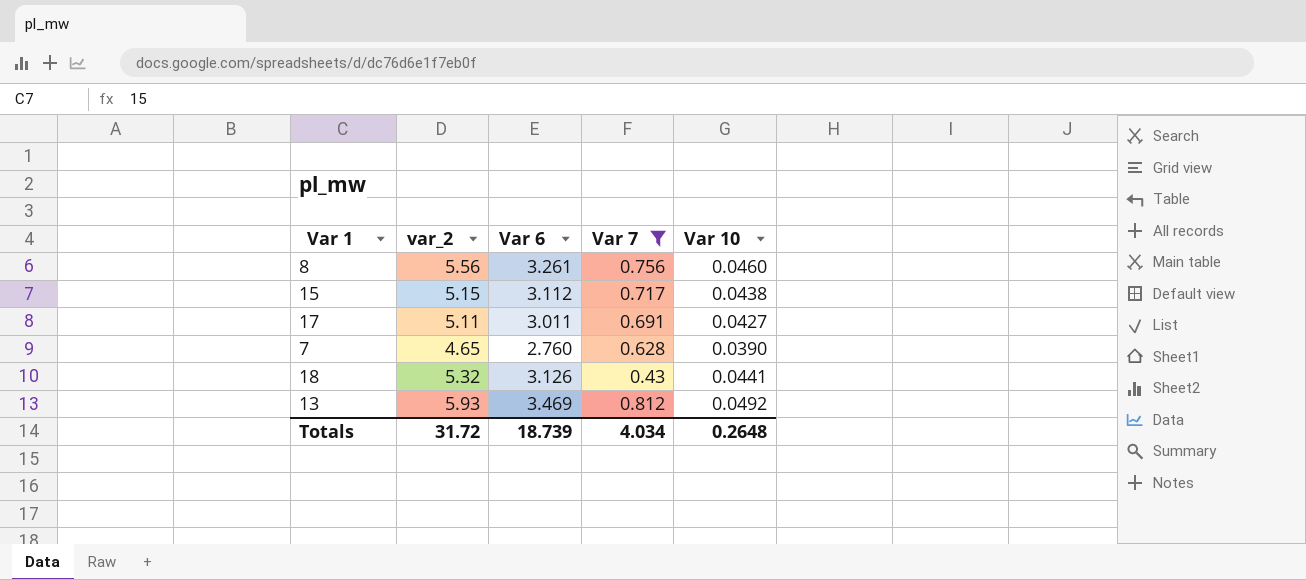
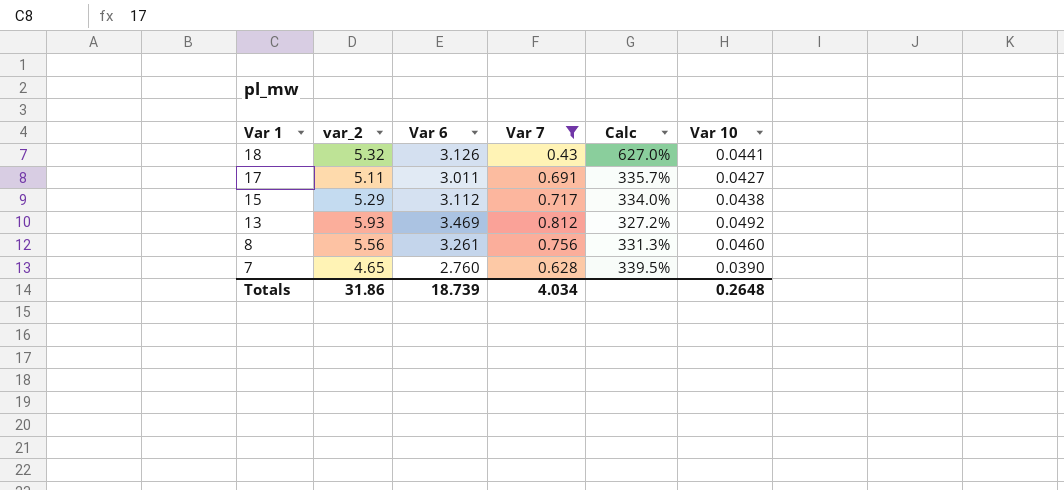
row order: none -> Var 1 descending
column Calc | formula: none -> ([Var 6] - [Var 7]) / [Var 7]
15 | var_2: 5.15 -> 5.29
Totals | var_2: 31.72 -> 31.86

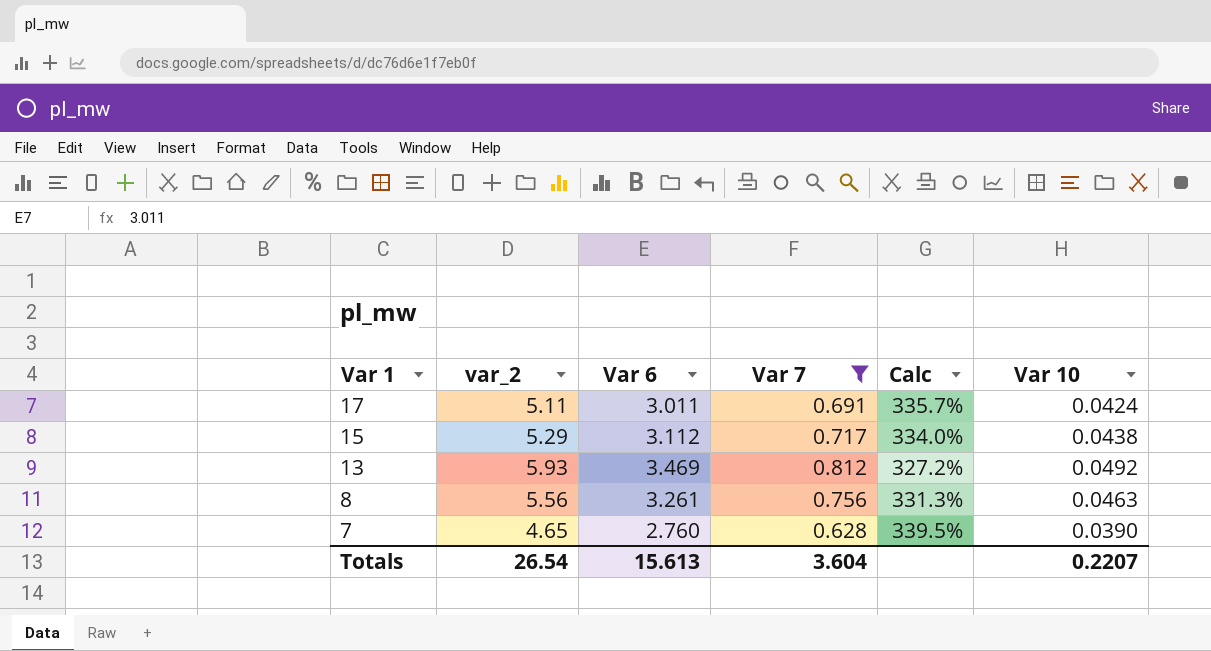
row 18: 5.32 | 3.126 | 0.43 | 627.0% | 0.0441 -> none
17 | Var 10: 0.0427 -> 0.0424
8 | Var 10: 0.0460 -> 0.0463
Totals | var_2: 31.86 -> 26.54
Totals | Var 6: 18.739 -> 15.613
Totals | Var 7: 4.034 -> 3.604
Totals | Var 10: 0.2648 -> 0.2207

